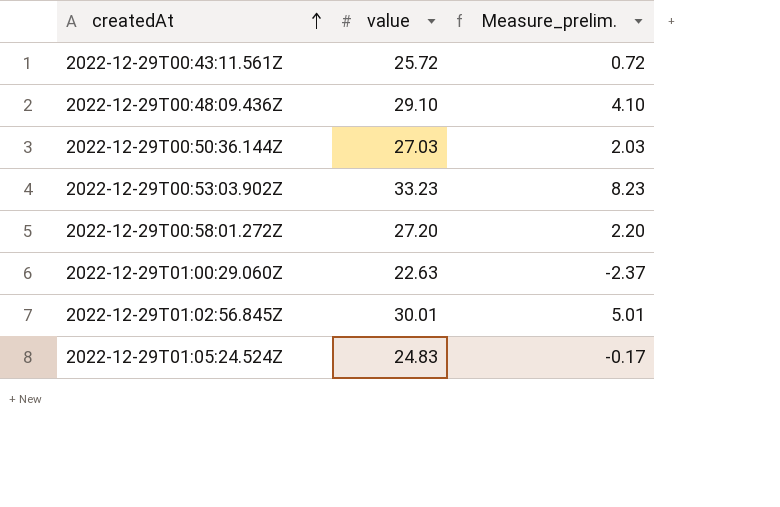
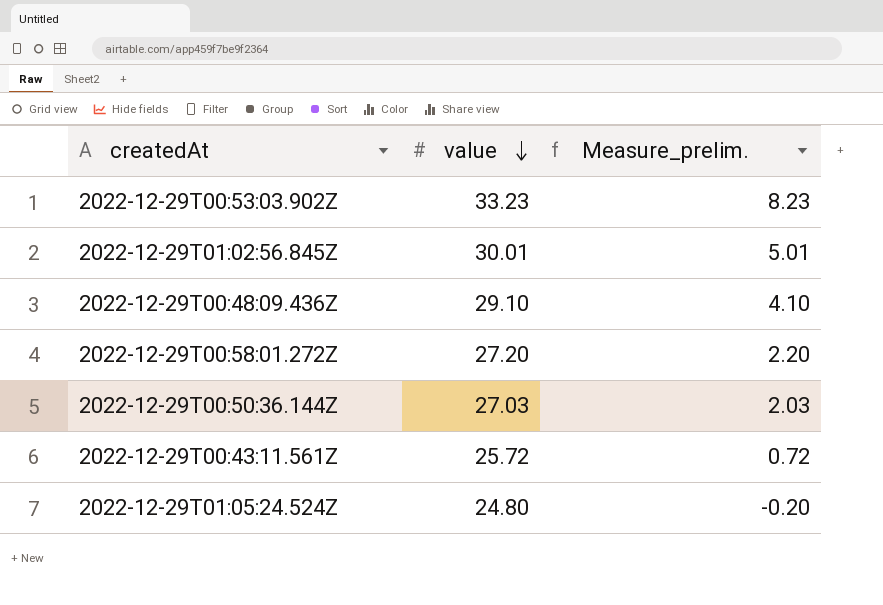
row order: createdAt ascending -> value descending
row 2022-12-29T01:00:29.060Z: 22.63 | -2.37 -> none
2022-12-29T01:05:24.524Z | value: 24.83 -> 24.80
2022-12-29T01:05:24.524Z | Measure_prelim.: -0.17 -> -0.20

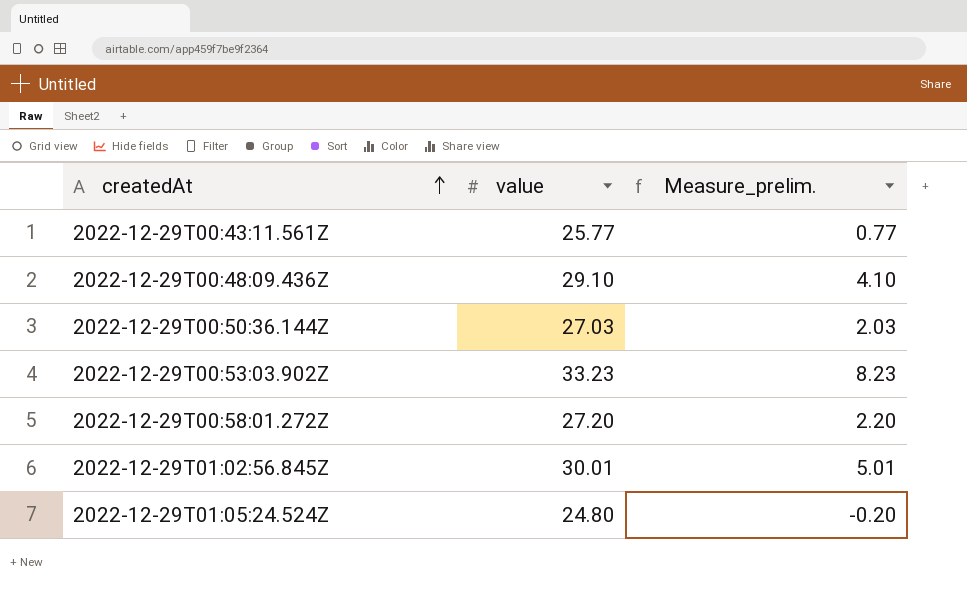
row order: value descending -> createdAt ascending
2022-12-29T00:43:11.561Z | value: 25.72 -> 25.77
2022-12-29T00:43:11.561Z | Measure_prelim.: 0.72 -> 0.77

